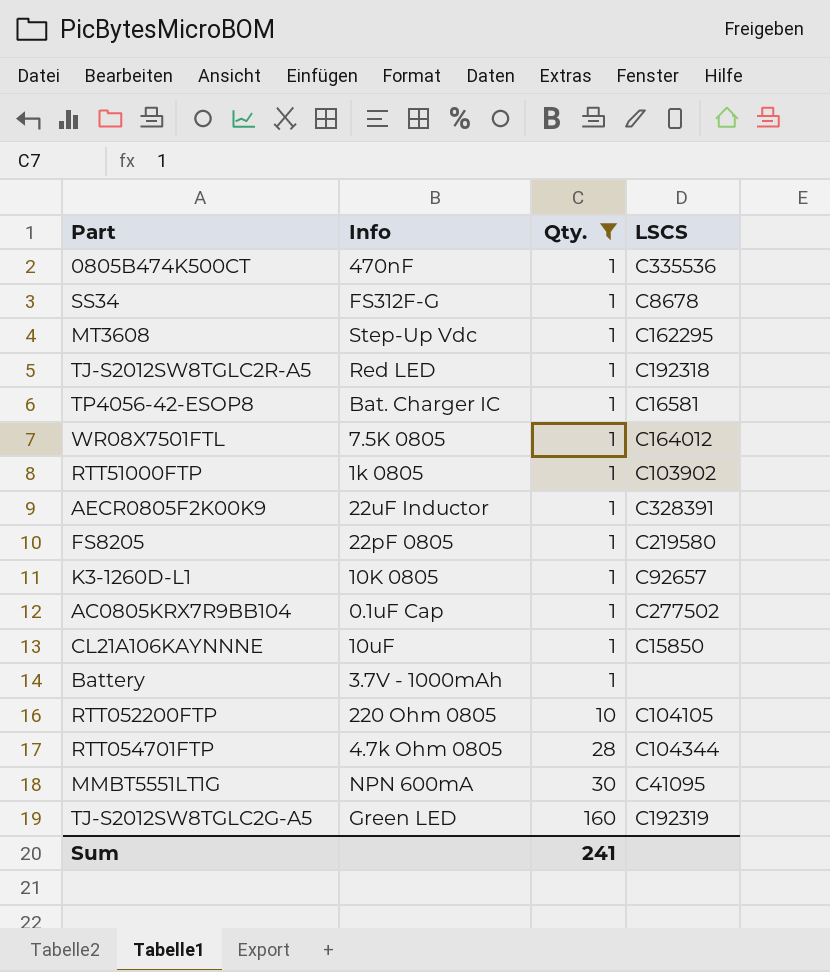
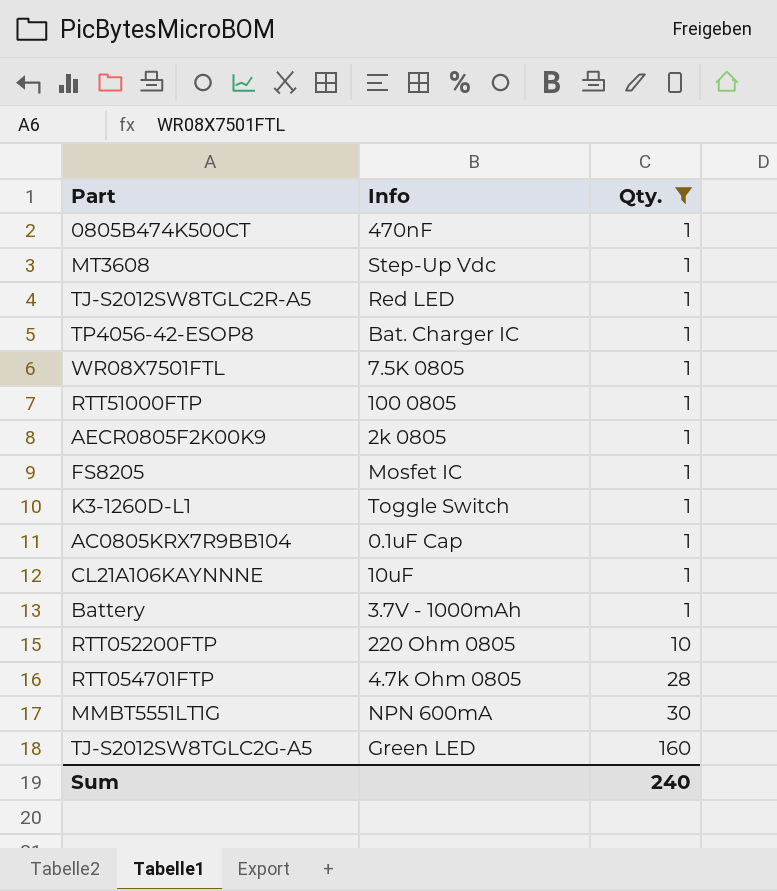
column LSCS | position: 4 -> none
row SS34: FS312F-G | 1 | C8678 -> none
RTT51000FTP | Info: 1k 0805 -> 100 0805
AECR0805F2K00K9 | Info: 22uF Inductor -> 2k 0805
FS8205 | Info: 22pF 0805 -> Mosfet IC
K3-1260D-L1 | Info: 10K 0805 -> Toggle Switch
Sum | Qty.: 241 -> 240

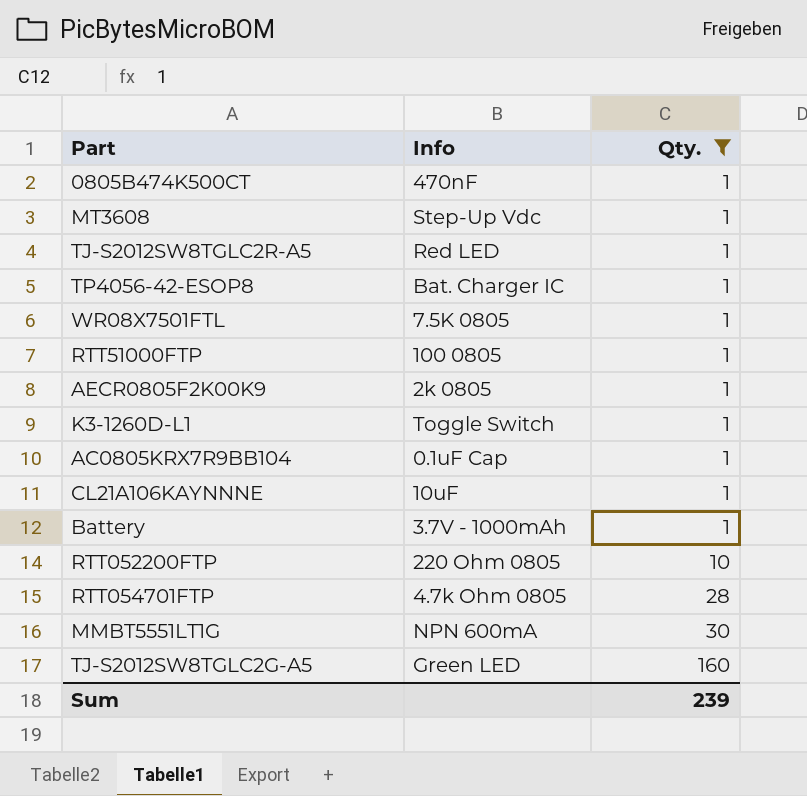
row FS8205: Mosfet IC | 1 -> none
Sum | Qty.: 240 -> 239

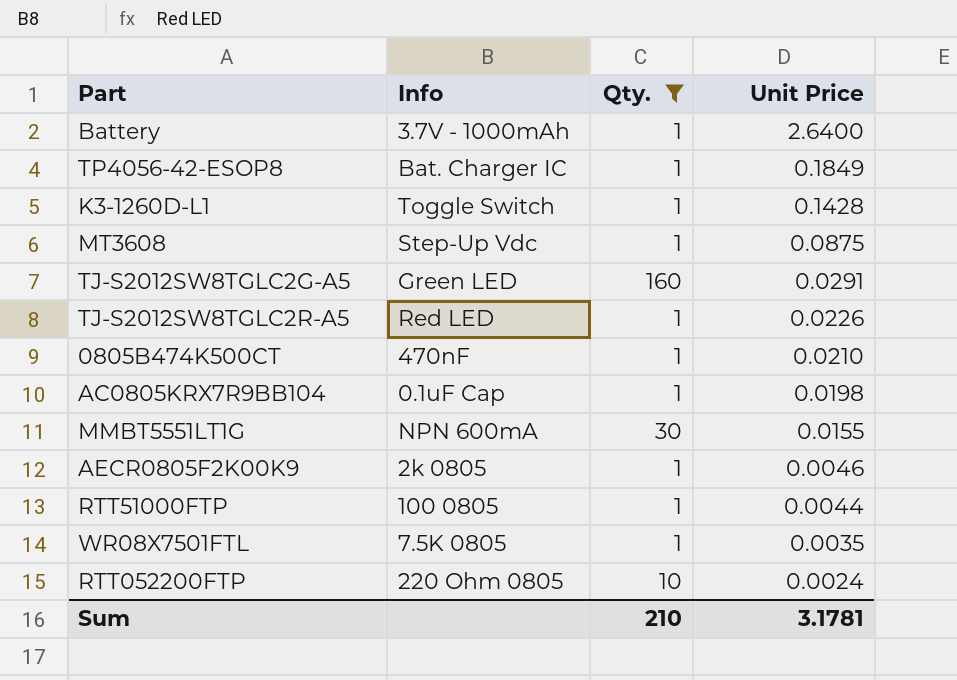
row order: Qty. ascending -> Unit Price descending
column Unit Price | position: none -> 4
row CL21A106KAYNNNE: 10uF | 1 -> none
row RTT054701FTP: 4.7k Ohm 0805 | 28 -> none
Sum | Qty.: 239 -> 210

